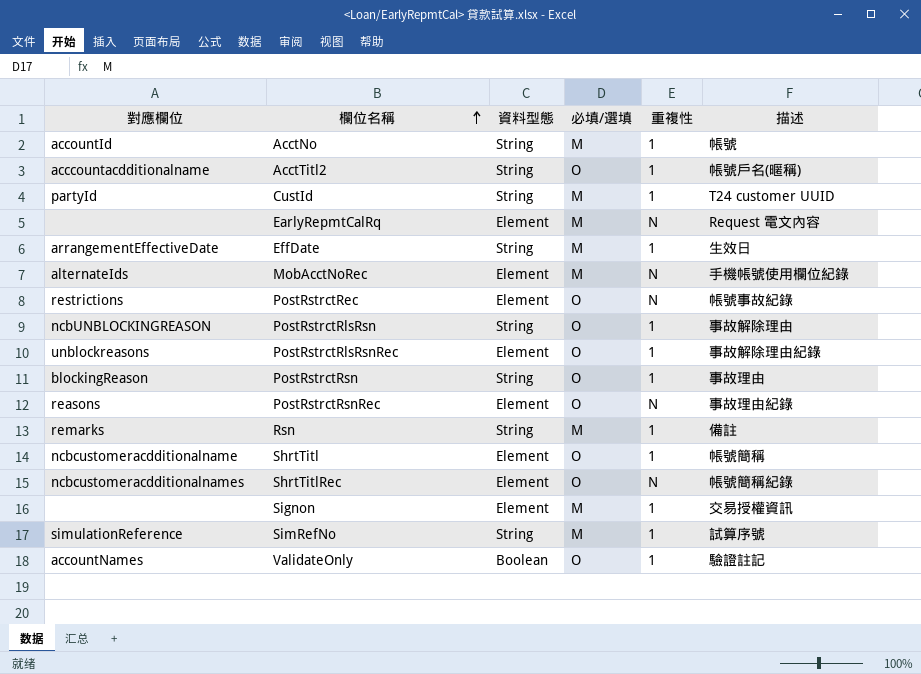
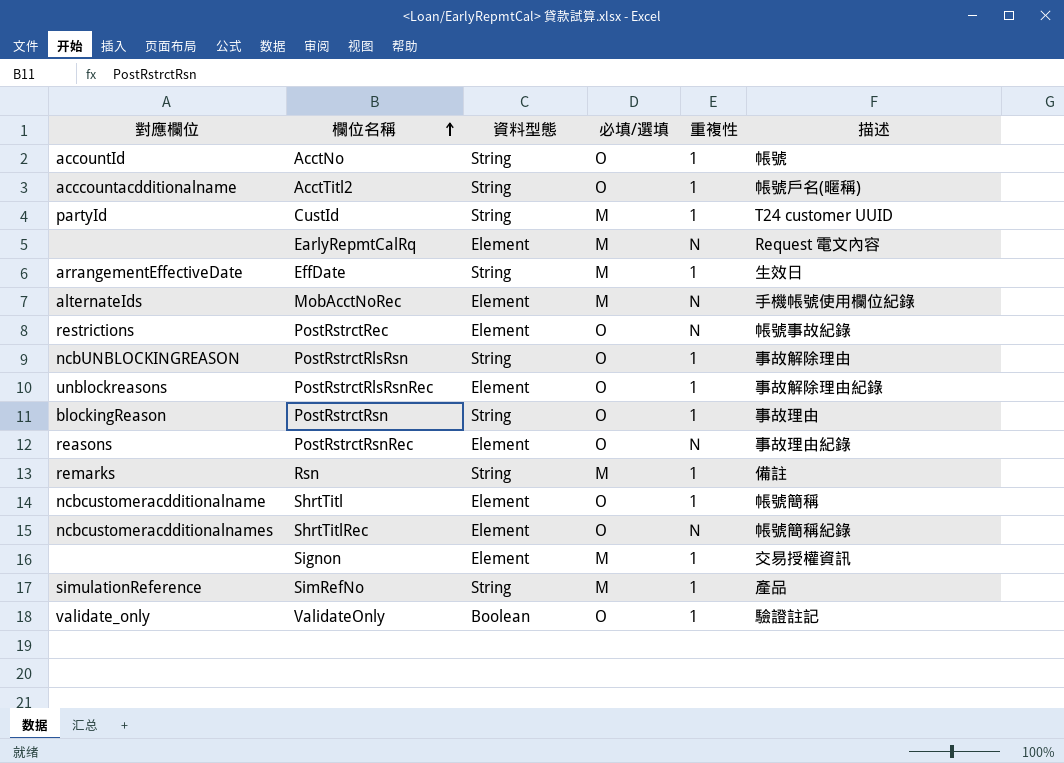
AcctNo | 必填/選填: M -> O
SimRefNo | 描述: 試算序號 -> 產品
ValidateOnly | 對應欄位: accountNames -> validate_only

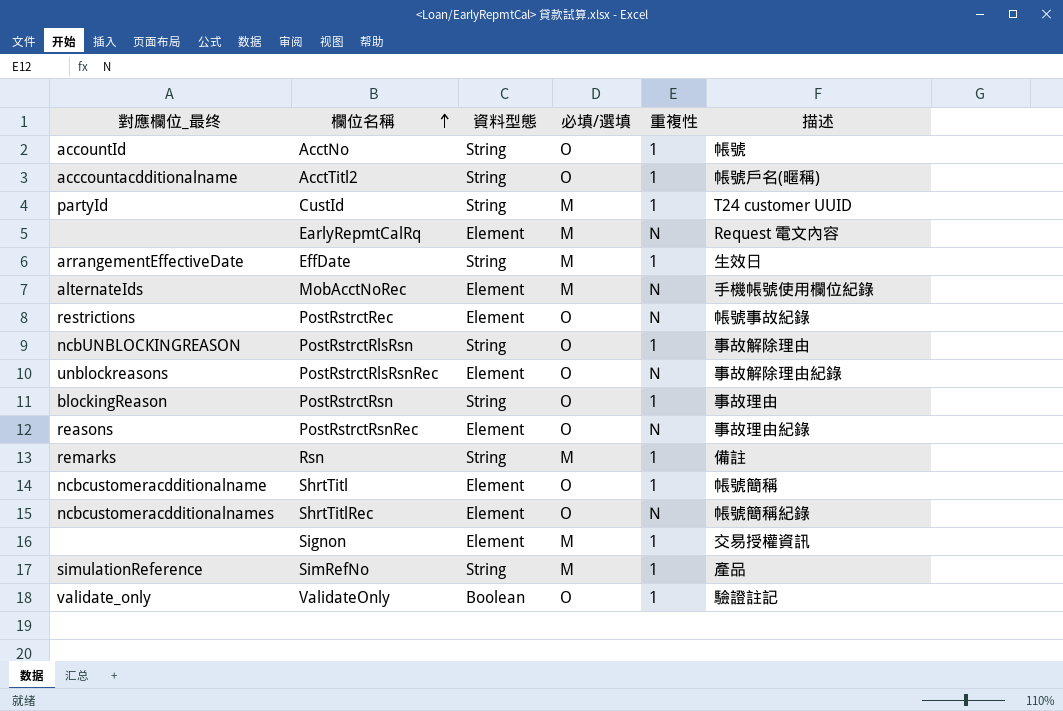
column name: 對應欄位 -> 對應欄位_最终
PostRstrctRlsRsnRec | 重複性: 1 -> N

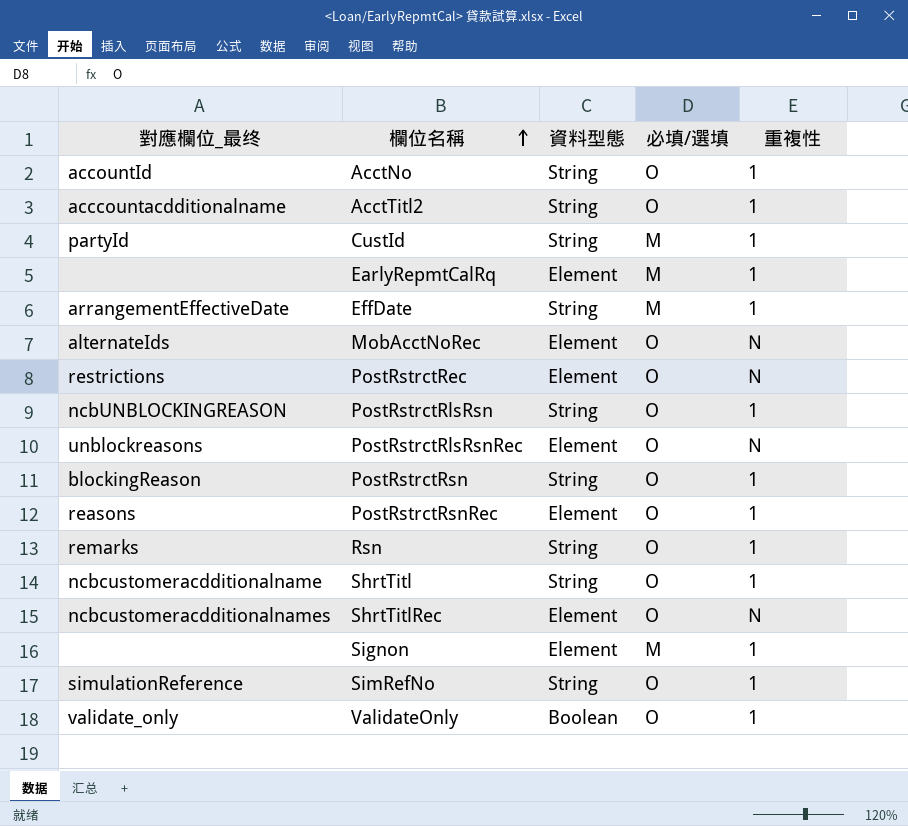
column 描述 | position: 6 -> none
EarlyRepmtCalRq | 重複性: N -> 1
MobAcctNoRec | 必填/選填: M -> O
PostRstrctRsnRec | 重複性: N -> 1
Rsn | 必填/選填: M -> O
ShrtTitl | 資料型態: Element -> String
SimRefNo | 必填/選填: M -> O

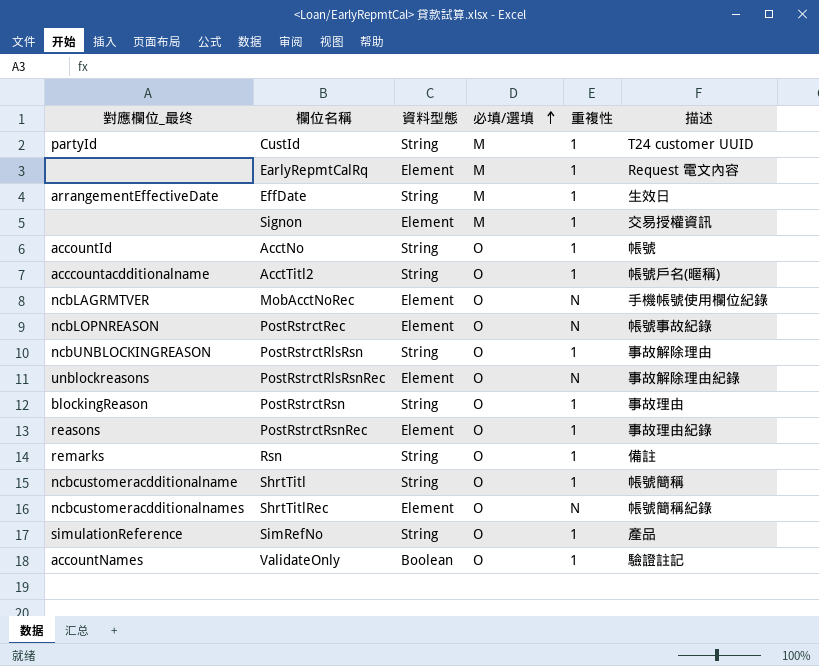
row order: 欄位名稱 ascending -> 必填/選填 ascending
column 描述 | position: none -> 6
MobAcctNoRec | 對應欄位_最终: alternateIds -> ncbLAGRMTVER
PostRstrctRec | 對應欄位_最终: restrictions -> ncbLOPNREASON
ValidateOnly | 對應欄位_最终: validate_only -> accountNames

